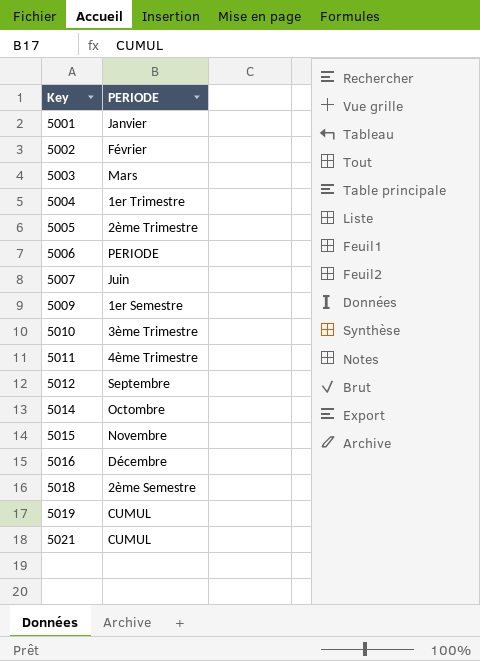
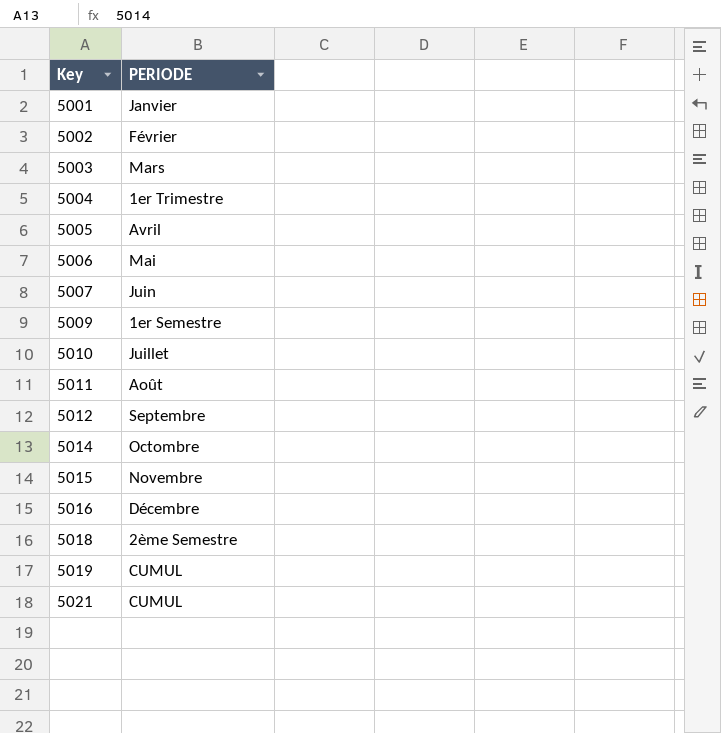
5005 | PERIODE: 2ème Trimestre -> Avril
5006 | PERIODE: PERIODE -> Mai
5010 | PERIODE: 3ème Trimestre -> Juillet
5011 | PERIODE: 4ème Trimestre -> Août

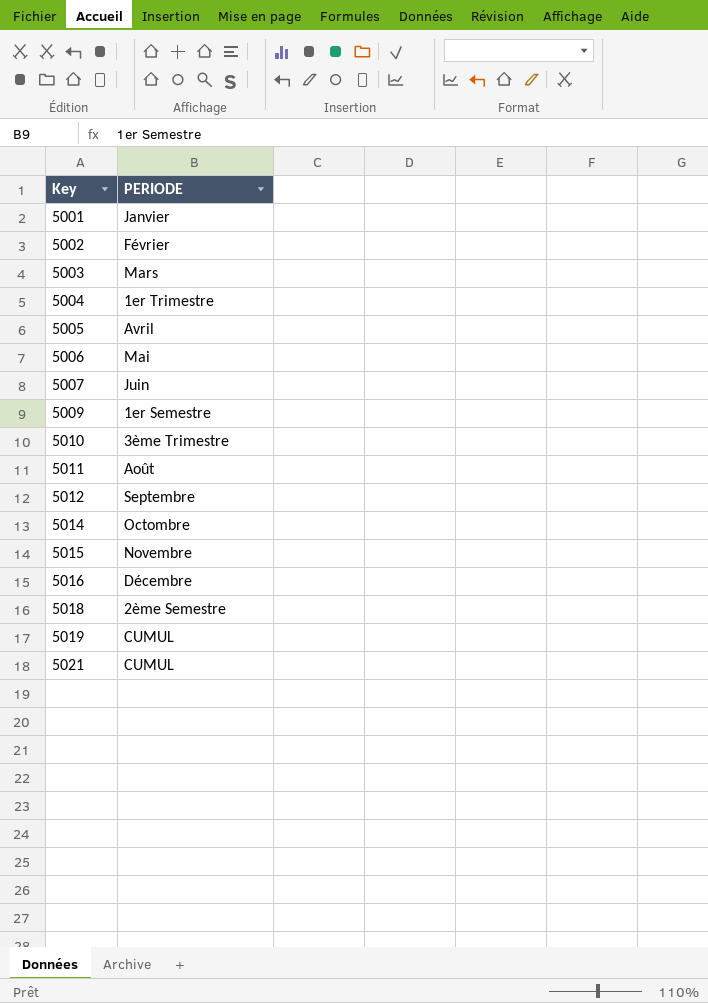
5010 | PERIODE: Juillet -> 3ème Trimestre

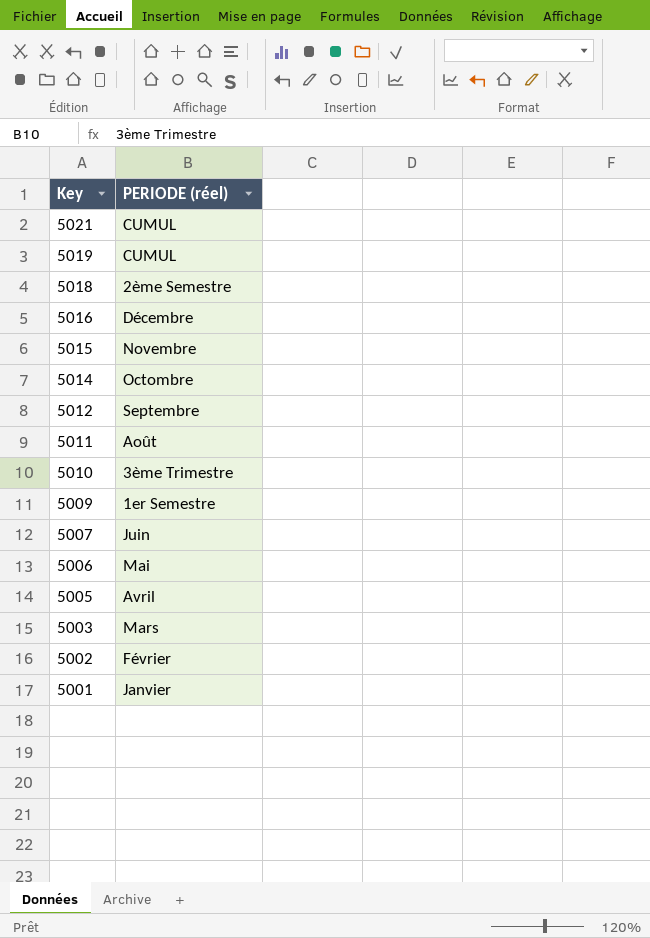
row order: Key ascending -> Key descending
column name: PERIODE -> PERIODE (réel)
row 5004: 1er Trimestre -> none

